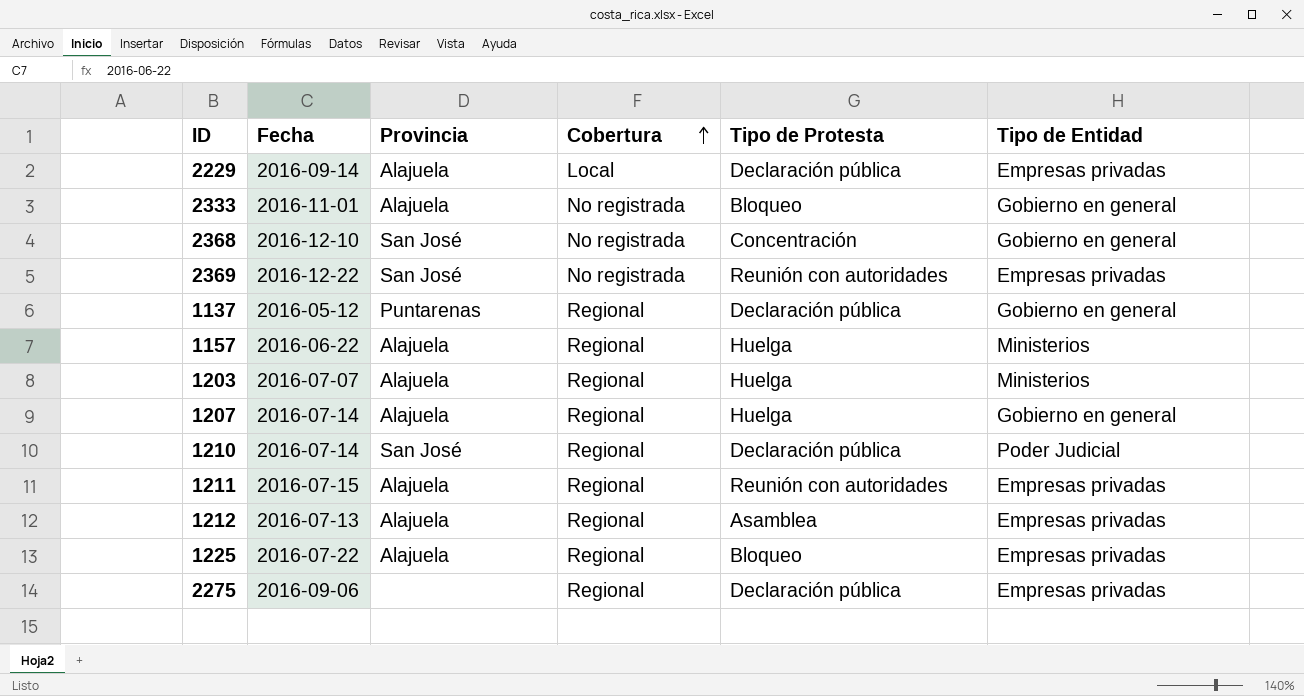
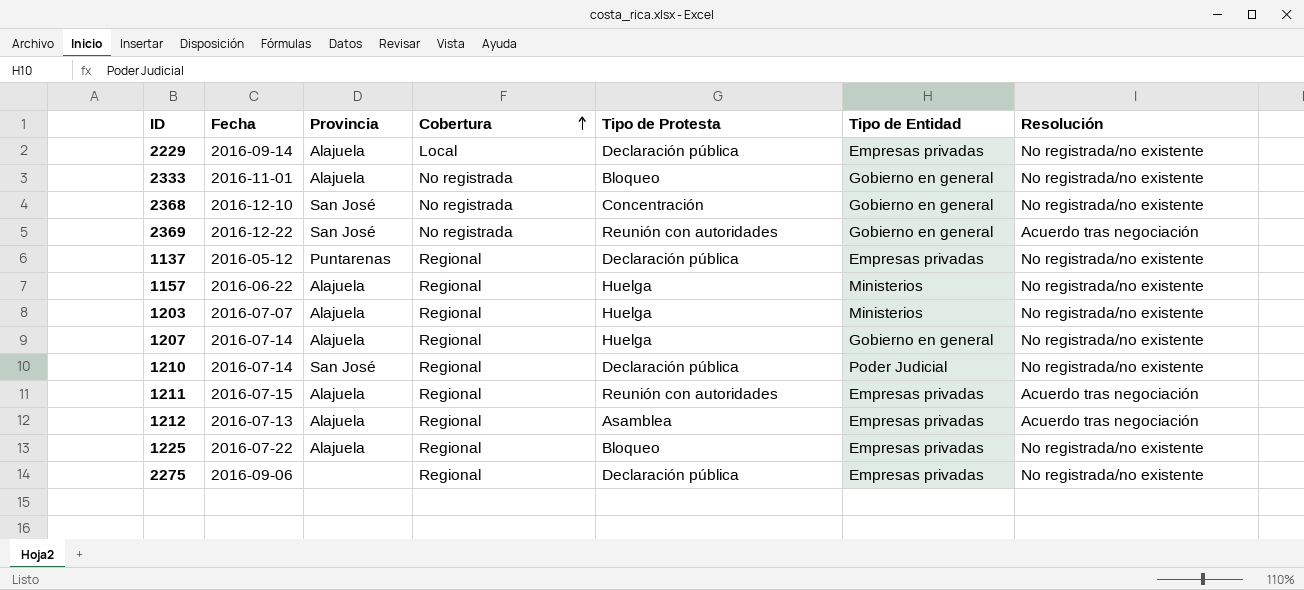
column Resolución | position: none -> 7
2369 | Tipo de Entidad: Empresas privadas -> Gobierno en general
1137 | Tipo de Entidad: Gobierno en general -> Empresas privadas

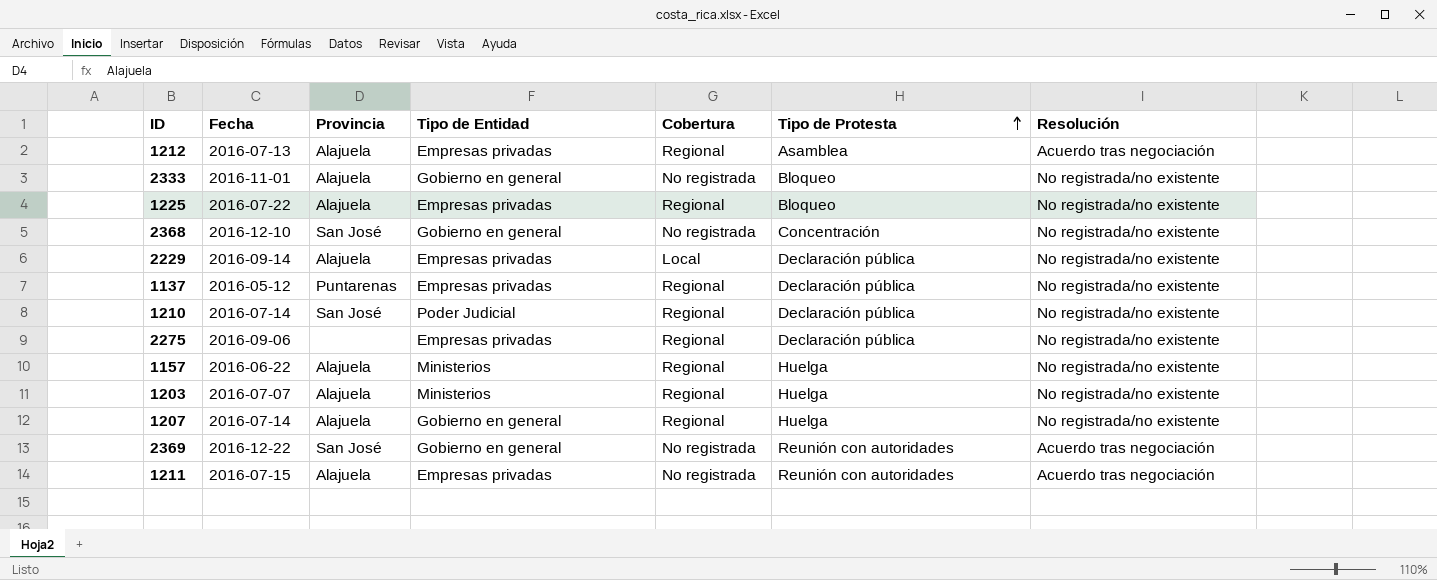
row order: Cobertura ascending -> Tipo de Protesta ascending
column Tipo de Entidad | position: 6 -> 4
1211 | Cobertura: Regional -> No registrada

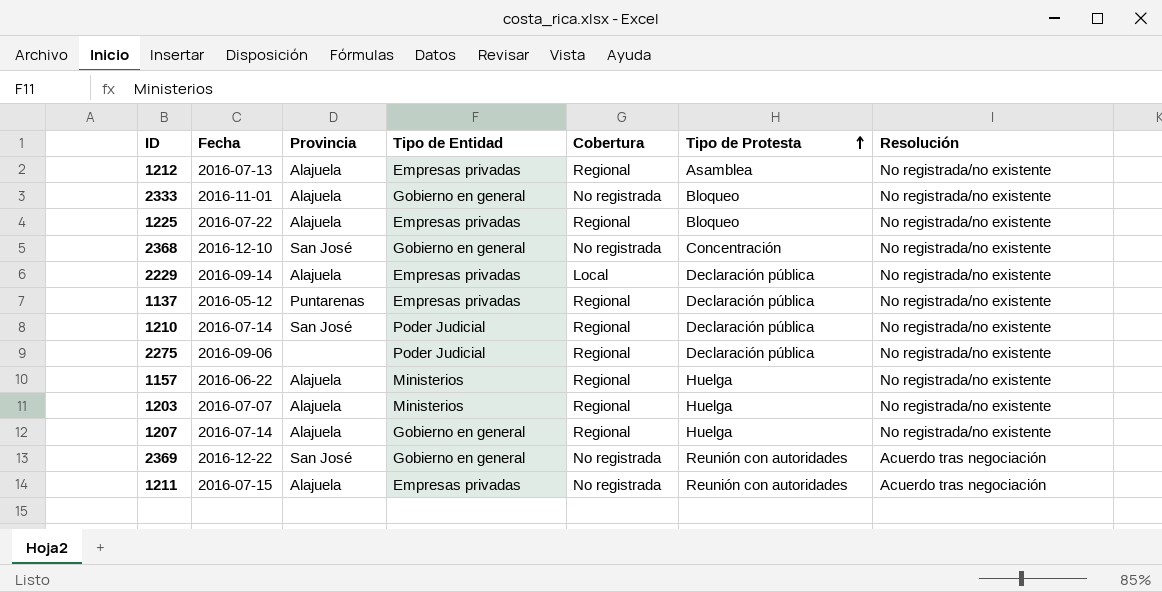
1212 | Resolución: Acuerdo tras negociación -> No registrada/no existente
2275 | Tipo de Entidad: Empresas privadas -> Poder Judicial

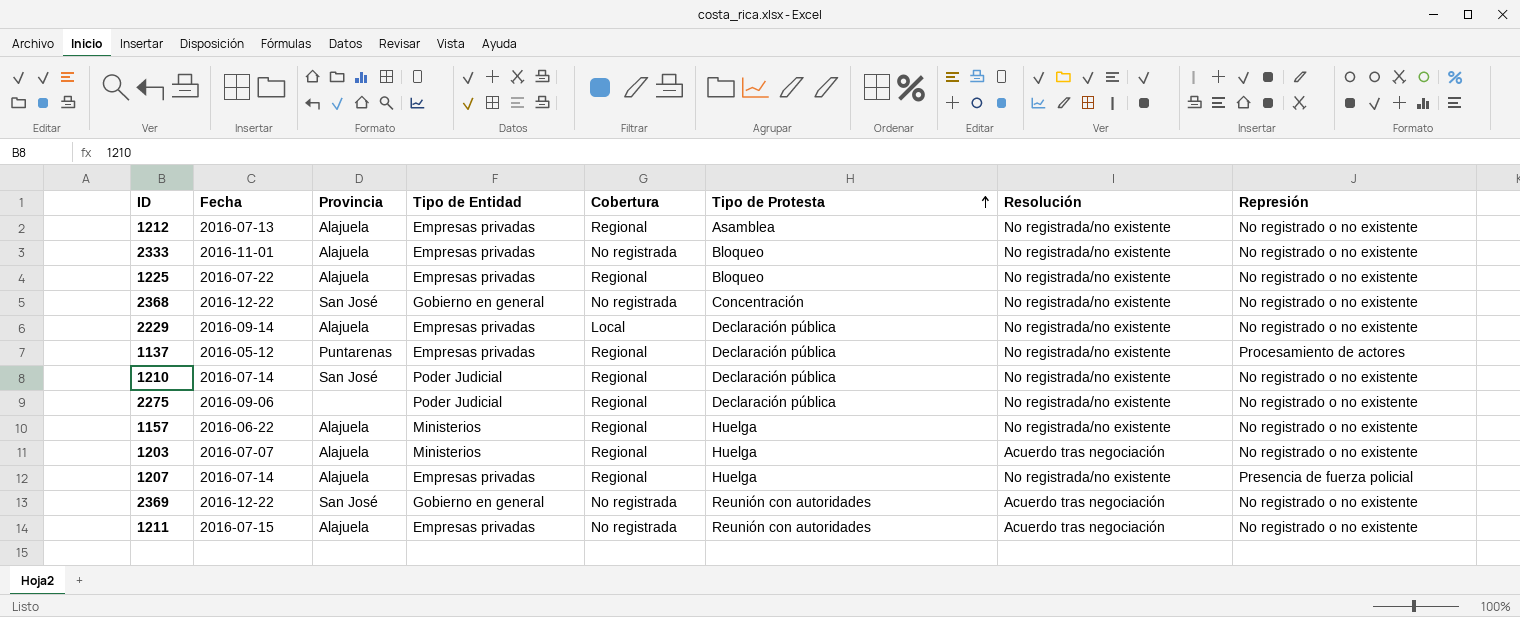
column Represión | position: none -> 8
2333 | Tipo de Entidad: Gobierno en general -> Empresas privadas
2368 | Fecha: 2016-12-10 -> 2016-12-22
1203 | Resolución: No registrada/no existente -> Acuerdo tras negociación
1207 | Tipo de Entidad: Gobierno en general -> Empresas privadas

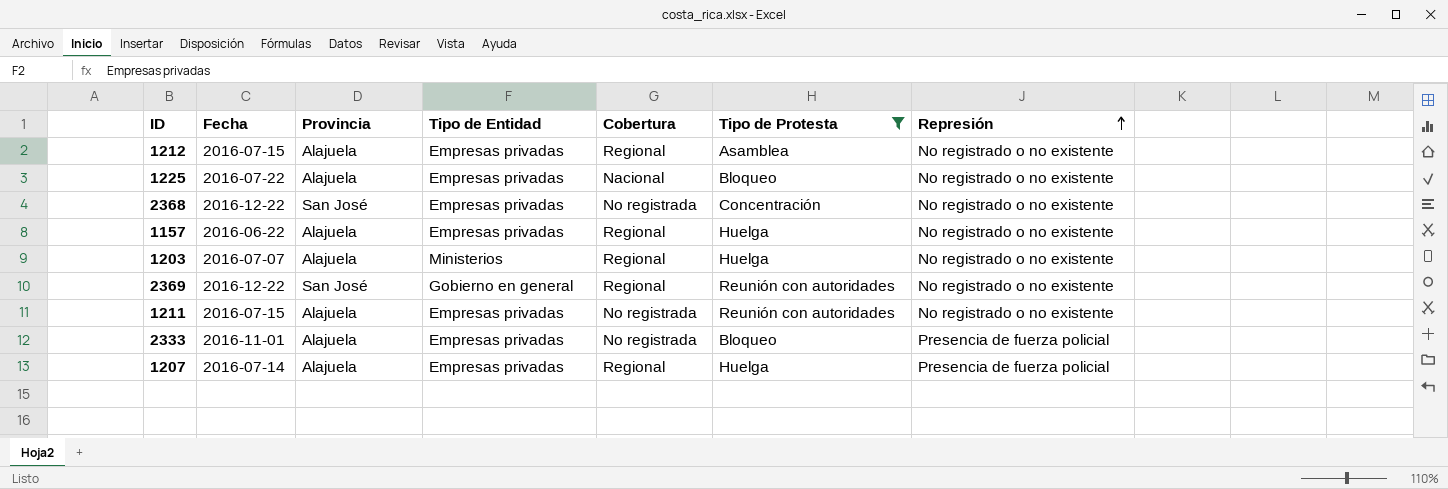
filter: none -> Tipo de Protesta != Declaración pública
row order: Tipo de Protesta ascending -> Represión ascending
column Resolución | position: 7 -> none
1212 | Fecha: 2016-07-13 -> 2016-07-15
1225 | Cobertura: Regional -> Nacional
2368 | Tipo de Entidad: Gobierno en general -> Empresas privadas
1157 | Tipo de Entidad: Ministerios -> Empresas privadas
2369 | Cobertura: No registrada -> Regional
2333 | Represión: No registrado o no existente -> Presencia de fuerza policial

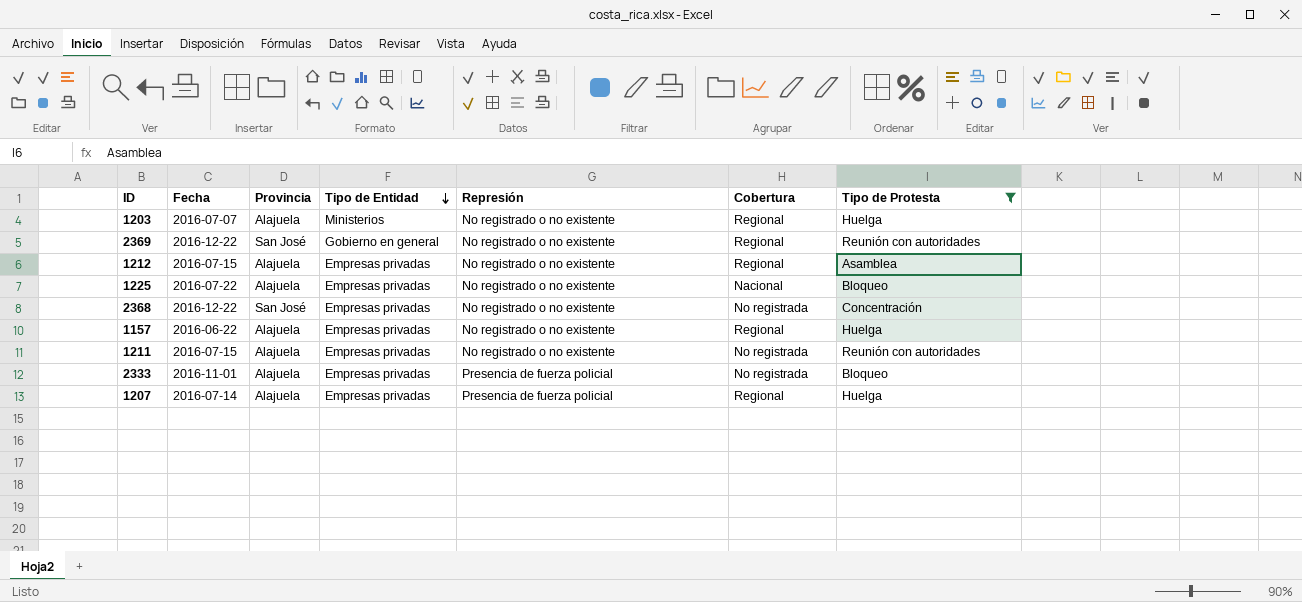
row order: Represión ascending -> Tipo de Entidad descending
column Represión | position: 7 -> 5

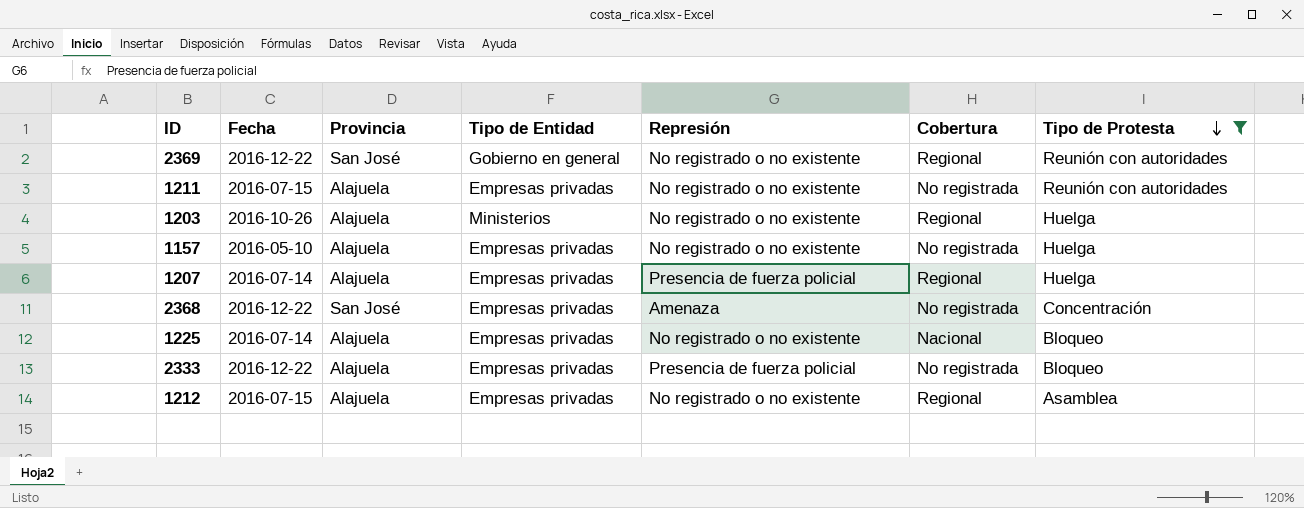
row order: Tipo de Entidad descending -> Tipo de Protesta descending
1203 | Fecha: 2016-07-07 -> 2016-10-26
1157 | Fecha: 2016-06-22 -> 2016-05-10
1157 | Cobertura: Regional -> No registrada
2368 | Represión: No registrado o no existente -> Amenaza
1225 | Fecha: 2016-07-22 -> 2016-07-14
2333 | Fecha: 2016-11-01 -> 2016-12-22

